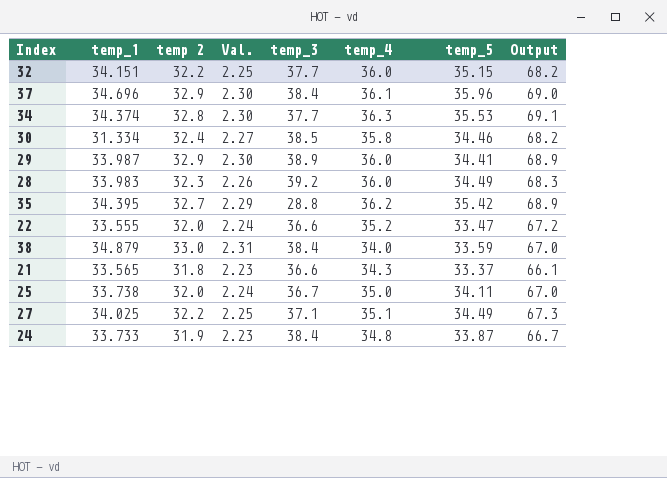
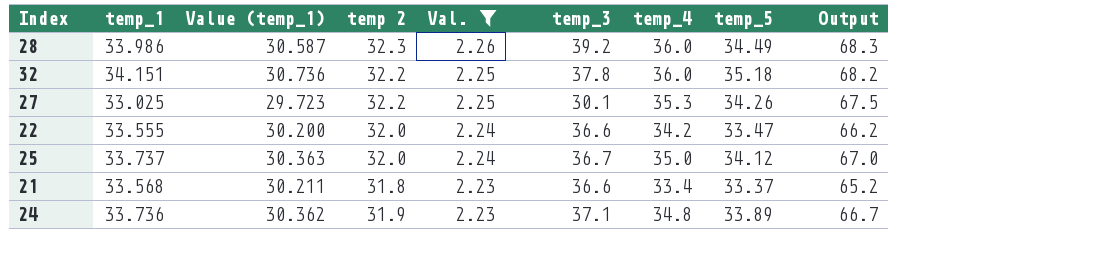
filter: none -> Val. <= 2.26
row order: none -> Val. descending
column Value (temp_1) | formula: none -> [temp_1] * 0.9
28 | temp_1: 33.983 -> 33.986
32 | temp_3: 37.7 -> 37.8
32 | temp_5: 35.15 -> 35.18
27 | temp_1: 34.025 -> 33.025
27 | temp_3: 37.1 -> 30.1
27 | temp_4: 35.1 -> 35.3
27 | temp_5: 34.49 -> 34.26
27 | Output: 67.3 -> 67.5
22 | temp_4: 35.2 -> 34.2
22 | Output: 67.2 -> 66.2
25 | temp_1: 33.738 -> 33.737
25 | temp_5: 34.11 -> 34.12
21 | temp_1: 33.565 -> 33.568
21 | temp_4: 34.3 -> 33.4
21 | Output: 66.1 -> 65.2
24 | temp_1: 33.733 -> 33.736
24 | temp_3: 38.4 -> 37.1
24 | temp_5: 33.87 -> 33.89

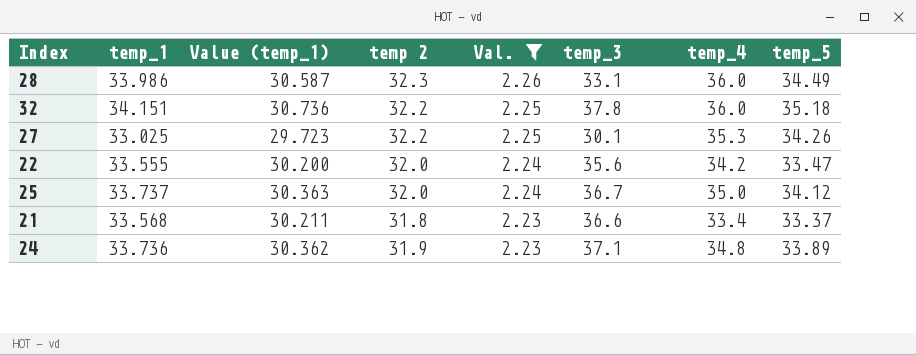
column Output | formula: [temp 2] + [temp_4] -> none
28 | temp_3: 39.2 -> 33.1
22 | temp_3: 36.6 -> 35.6

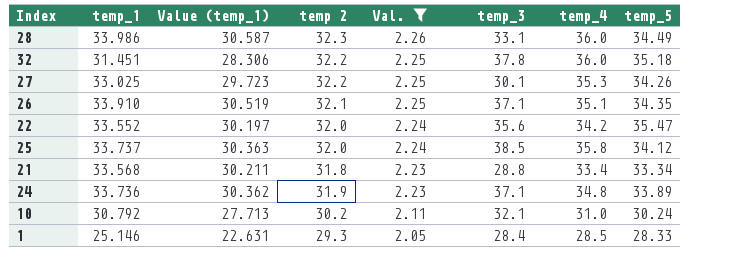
32 | temp_1: 34.151 -> 31.451
32 | Value (temp_1): 30.736 -> 28.306
row 26: none -> 33.910 | 30.519 | 32.1 | 2.25 | 37.1 | 35.1 | 34.35
22 | temp_1: 33.555 -> 33.552
22 | Value (temp_1): 30.200 -> 30.197
22 | temp_5: 33.47 -> 35.47
25 | temp_3: 36.7 -> 38.5
25 | temp_4: 35.0 -> 35.8
21 | temp_3: 36.6 -> 28.8
21 | temp_5: 33.37 -> 33.34
row 10: none -> 30.792 | 27.713 | 30.2 | 2.11 | 32.1 | 31.0 | 30.24
row 1: none -> 25.146 | 22.631 | 29.3 | 2.05 | 28.4 | 28.5 | 28.33

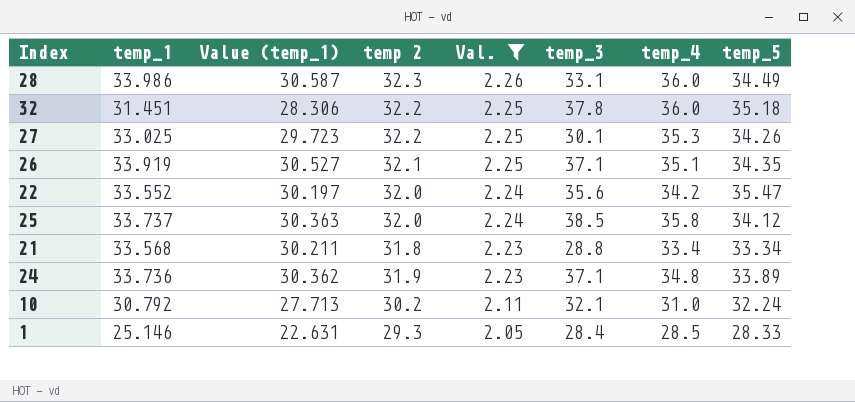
26 | temp_1: 33.910 -> 33.919
26 | Value (temp_1): 30.519 -> 30.527
10 | temp_5: 30.24 -> 32.24

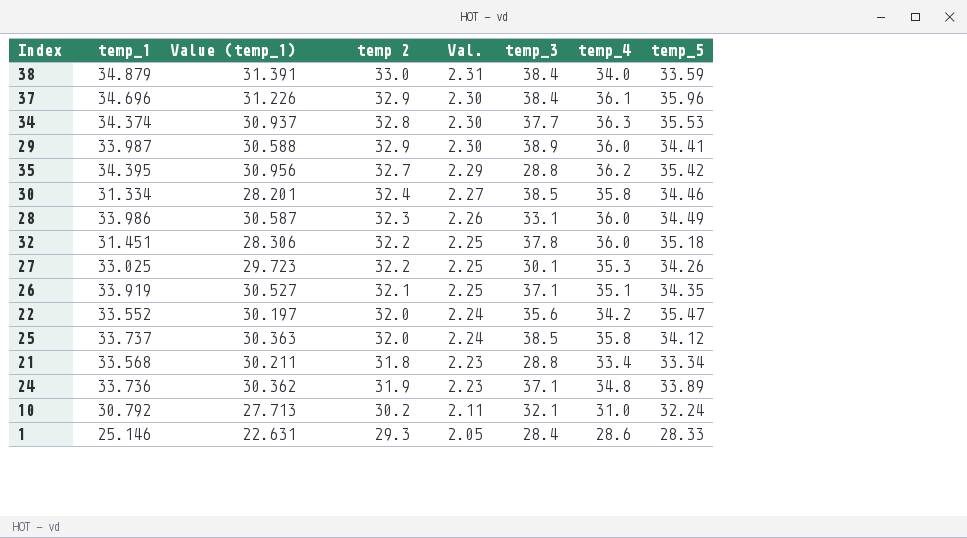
filter: Val. <= 2.26 -> none
1 | temp_4: 28.5 -> 28.6

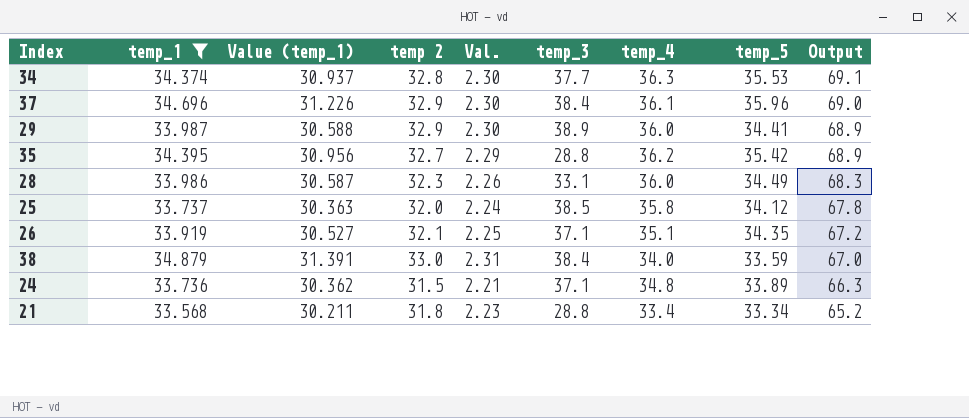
filter: none -> temp_1 >= 33.568
row order: Val. descending -> Output descending
column Output | formula: none -> [temp 2] + [temp_4]
24 | temp 2: 31.9 -> 31.5
24 | Val.: 2.23 -> 2.21

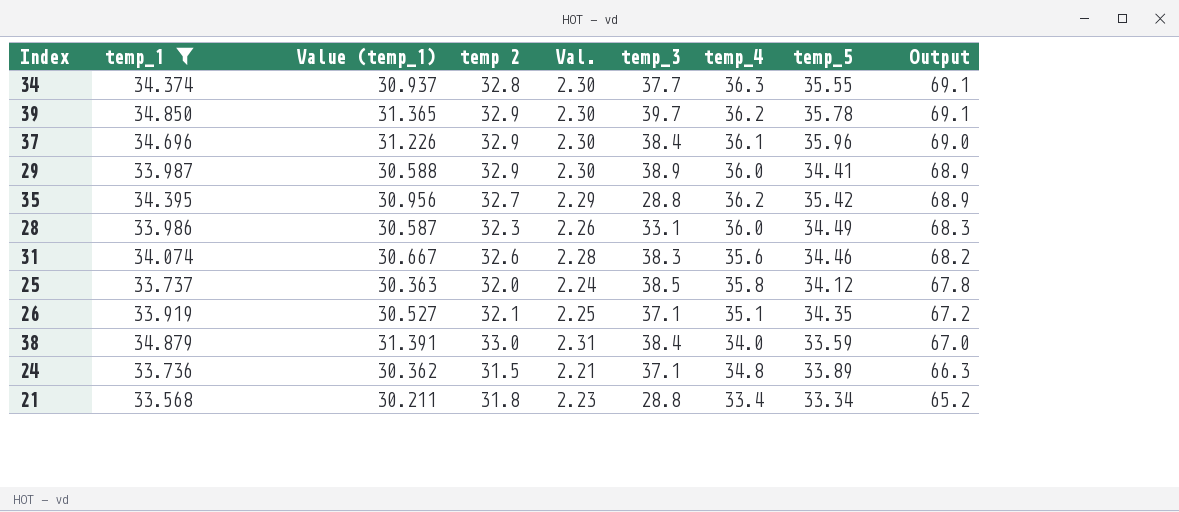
34 | temp_5: 35.53 -> 35.55
row 39: none -> 34.850 | 31.365 | 32.9 | 2.30 | 39.7 | 36.2 | 35.78 | 69.1
row 31: none -> 34.074 | 30.667 | 32.6 | 2.28 | 38.3 | 35.6 | 34.46 | 68.2

